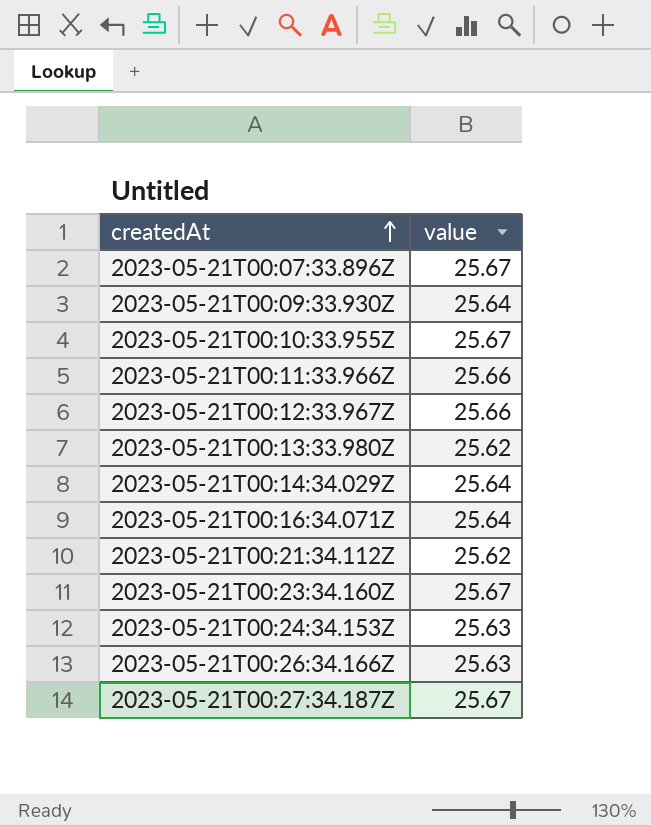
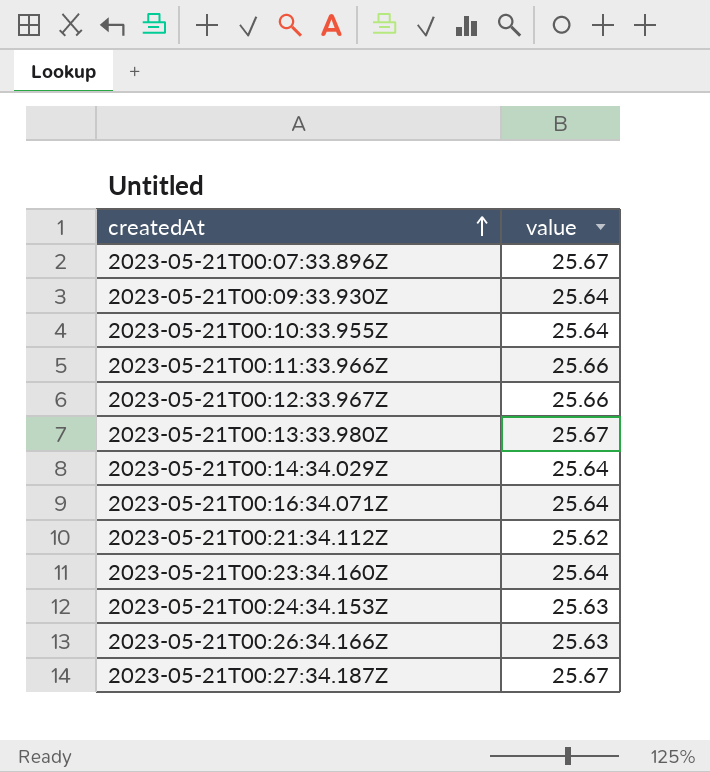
2023-05-21T00:10:33.955Z | value: 25.67 -> 25.64
2023-05-21T00:13:33.980Z | value: 25.62 -> 25.67
2023-05-21T00:23:34.160Z | value: 25.67 -> 25.64

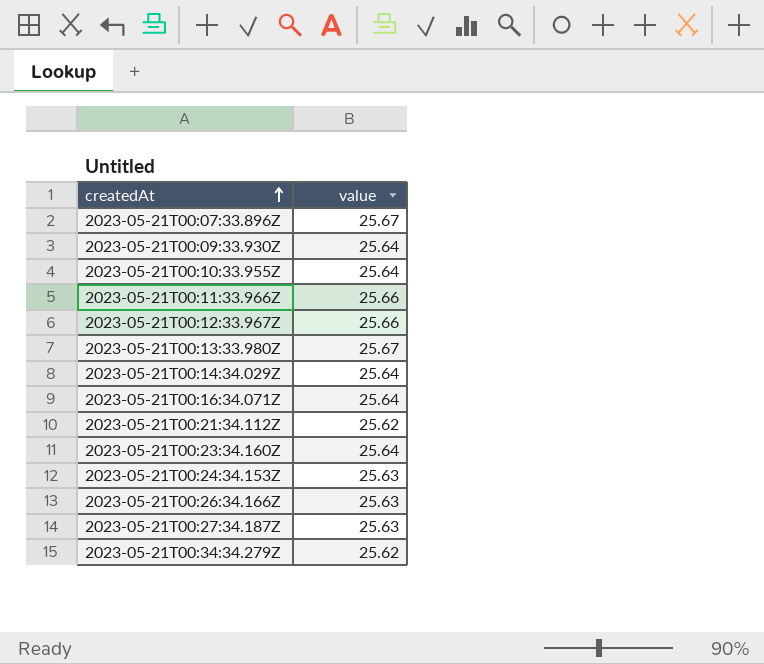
2023-05-21T00:27:34.187Z | value: 25.67 -> 25.63
row 2023-05-21T00:34:34.279Z: none -> 25.62

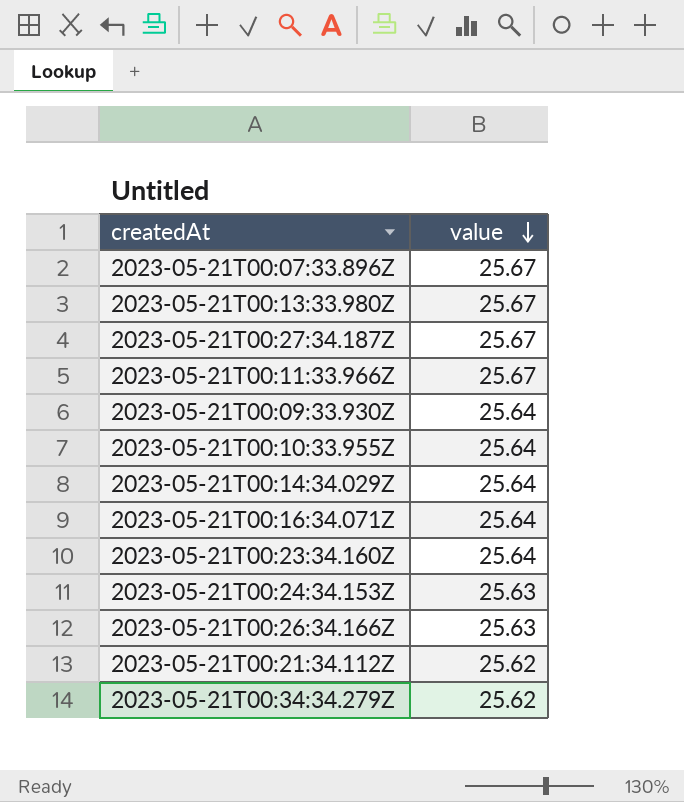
row order: createdAt ascending -> value descending
row 2023-05-21T00:12:33.967Z: 25.66 -> none
2023-05-21T00:27:34.187Z | value: 25.63 -> 25.67
2023-05-21T00:11:33.966Z | value: 25.66 -> 25.67

